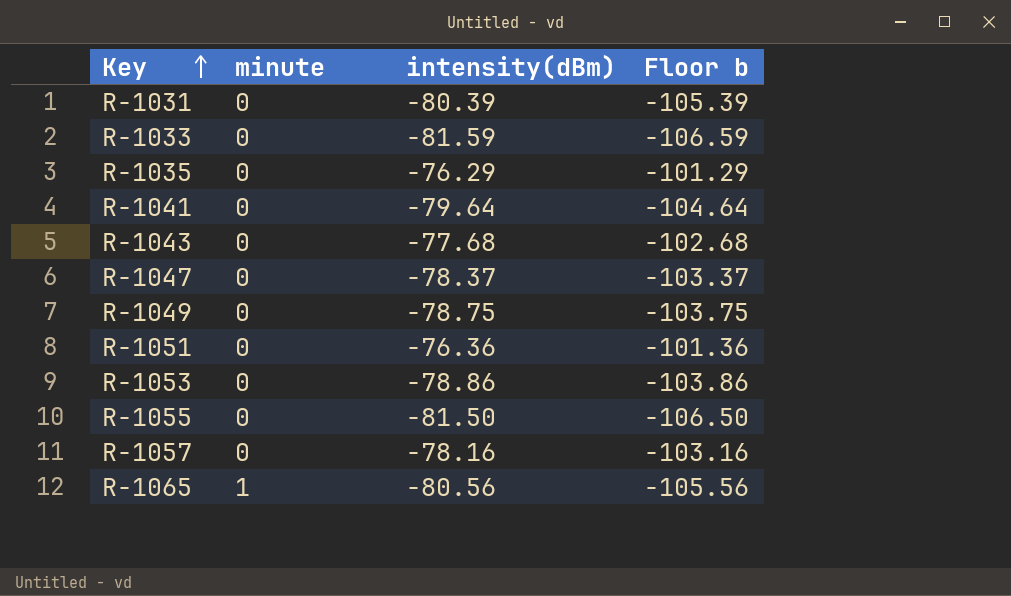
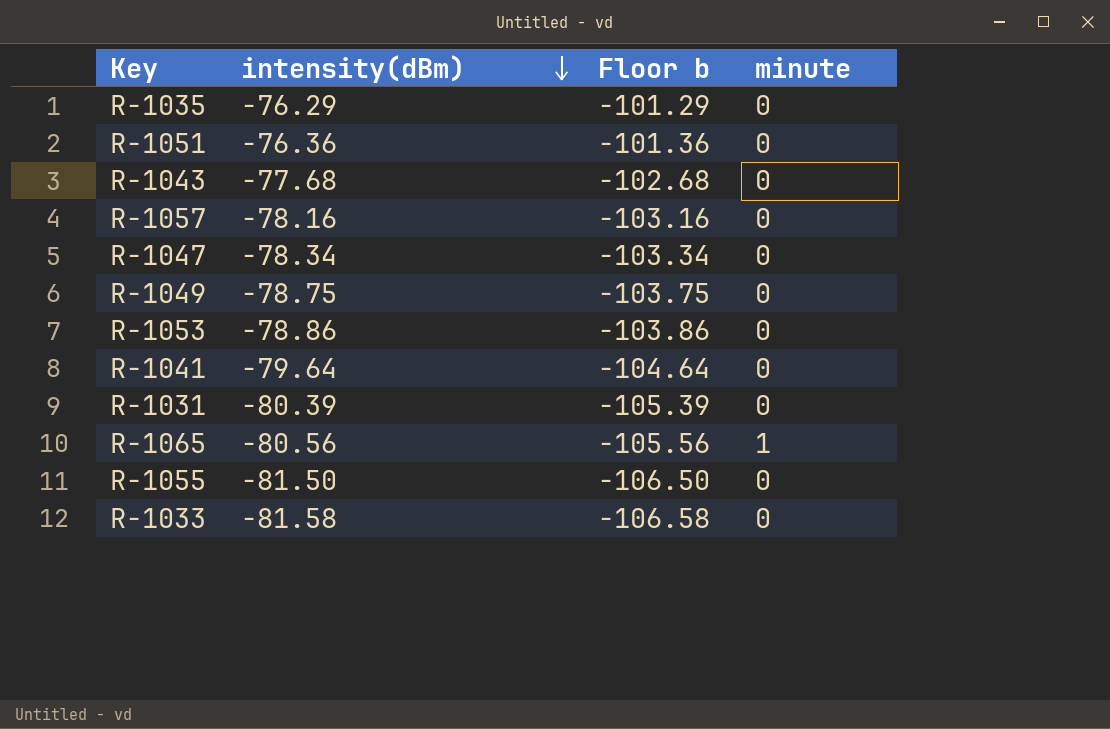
row order: Key ascending -> intensity(dBm) descending
column minute | position: 2 -> 4
R-1047 | intensity(dBm): -78.37 -> -78.34
R-1047 | Floor b: -103.37 -> -103.34
R-1033 | intensity(dBm): -81.59 -> -81.58
R-1033 | Floor b: -106.59 -> -106.58

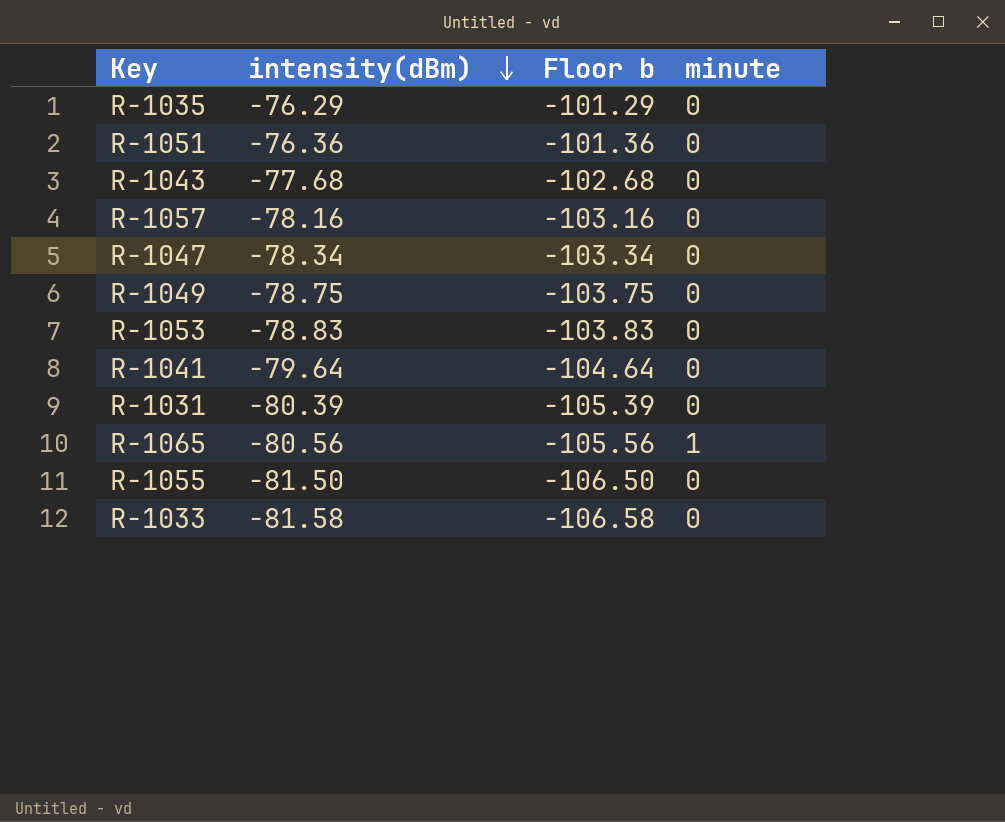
R-1053 | intensity(dBm): -78.86 -> -78.83
R-1053 | Floor b: -103.86 -> -103.83

